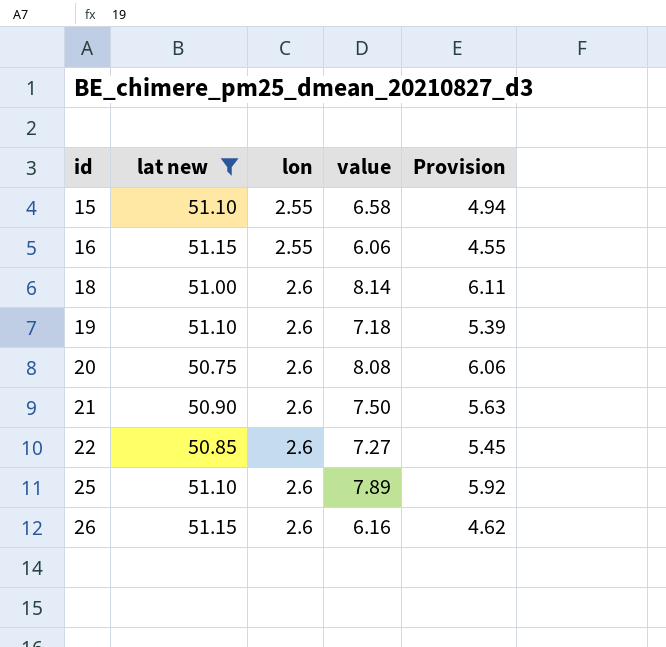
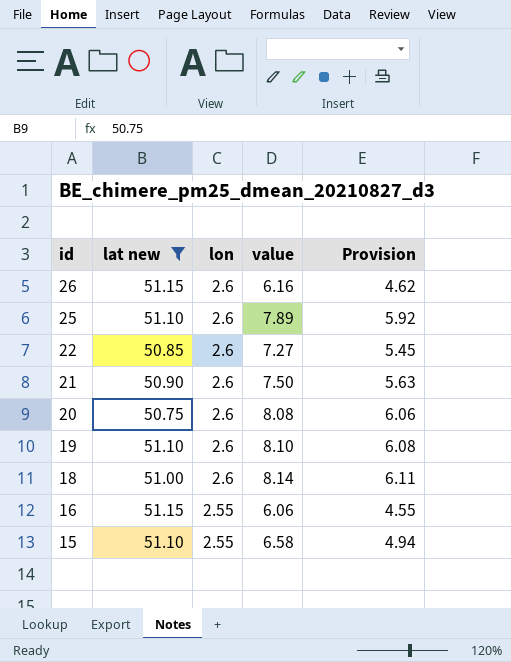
row order: id ascending -> id descending
19 | value: 7.18 -> 8.10
19 | Provision: 5.39 -> 6.08

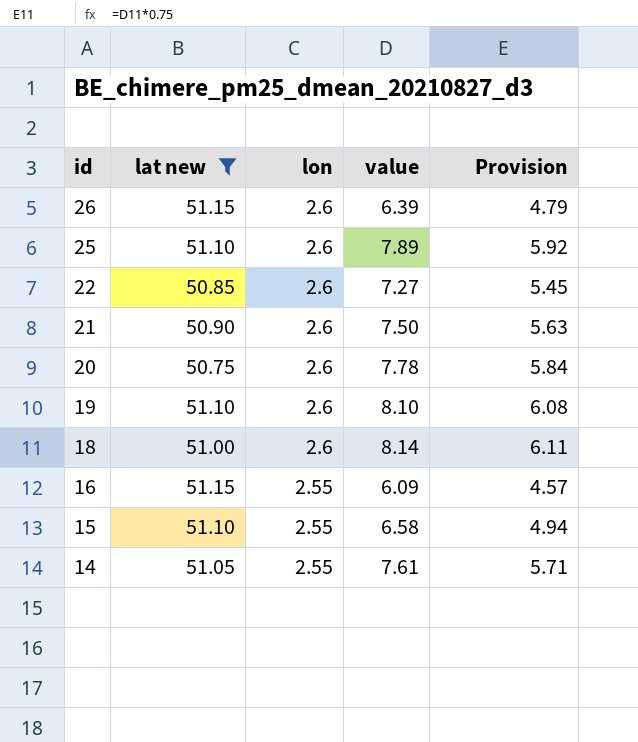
26 | value: 6.16 -> 6.39
26 | Provision: 4.62 -> 4.79
20 | value: 8.08 -> 7.78
20 | Provision: 6.06 -> 5.84
16 | value: 6.06 -> 6.09
16 | Provision: 4.55 -> 4.57
row 14: none -> 51.05 | 2.55 | 7.61 | 5.71

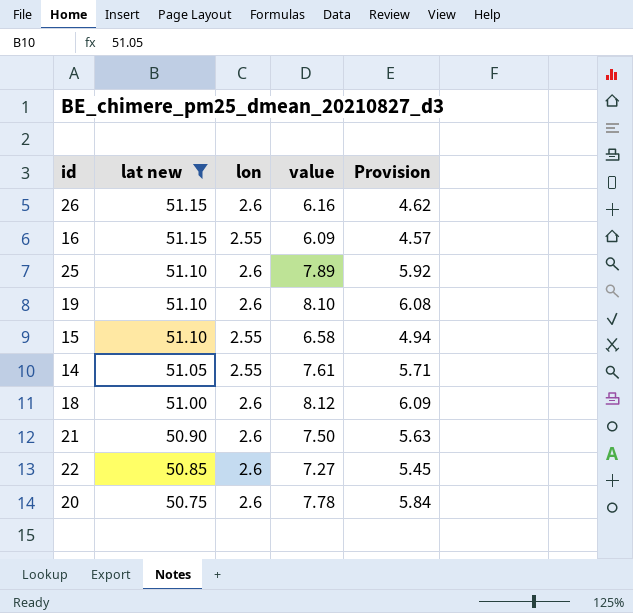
row order: id descending -> lat new descending
26 | value: 6.39 -> 6.16
26 | Provision: 4.79 -> 4.62
18 | value: 8.14 -> 8.12
18 | Provision: 6.11 -> 6.09

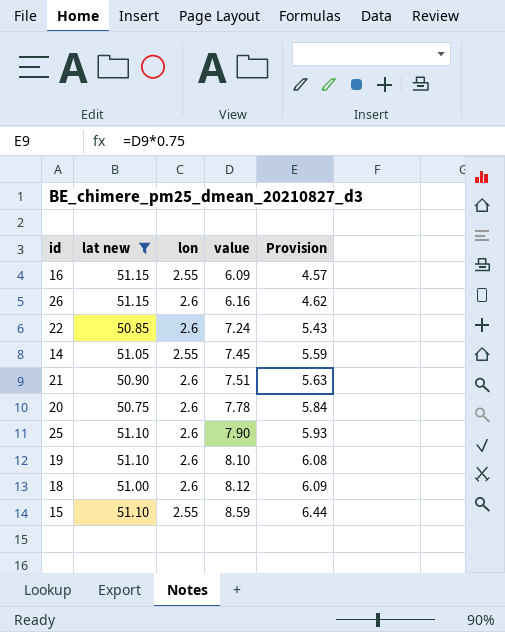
row order: lat new descending -> value ascending
22 | value: 7.27 -> 7.24
22 | Provision: 5.45 -> 5.43
14 | value: 7.61 -> 7.45
14 | Provision: 5.71 -> 5.59
21 | value: 7.50 -> 7.51
25 | value: 7.89 -> 7.90
25 | Provision: 5.92 -> 5.93
15 | value: 6.58 -> 8.59
15 | Provision: 4.94 -> 6.44

